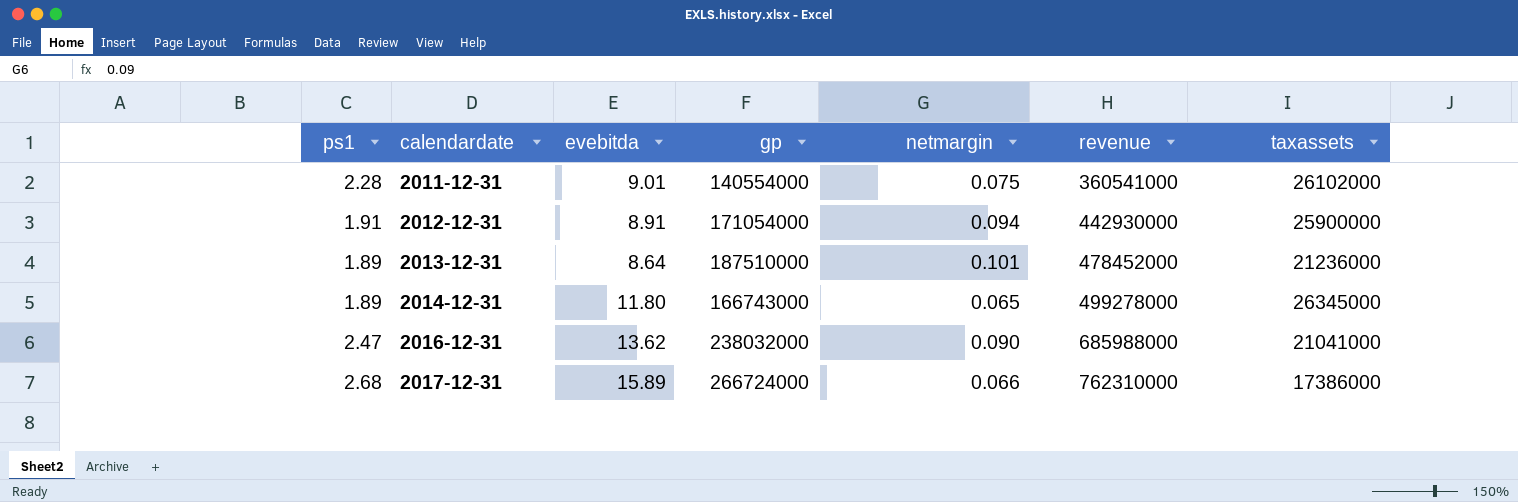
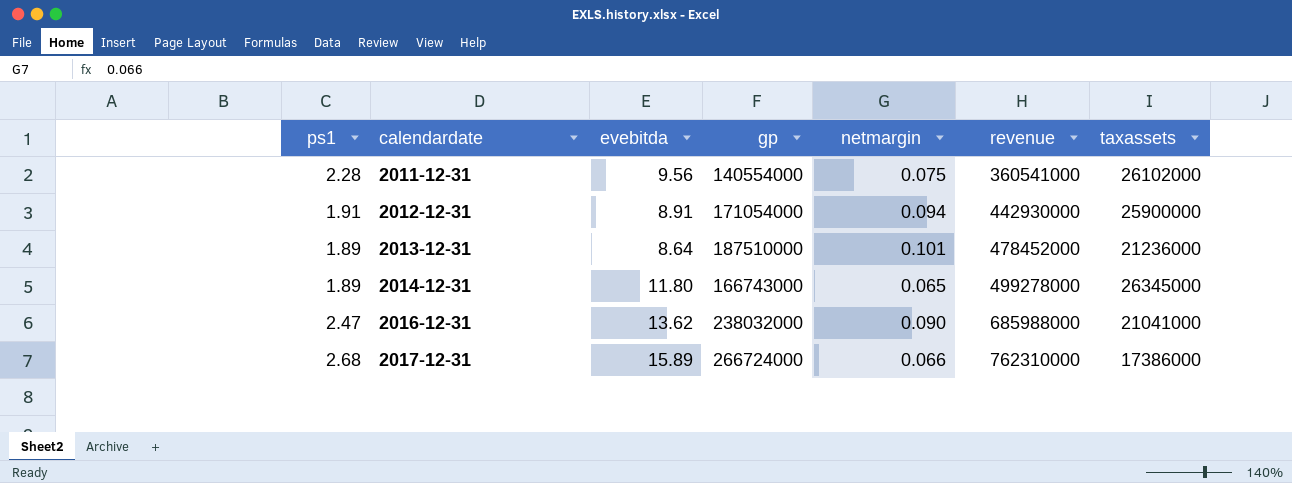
2011-12-31 | evebitda: 9.01 -> 9.56

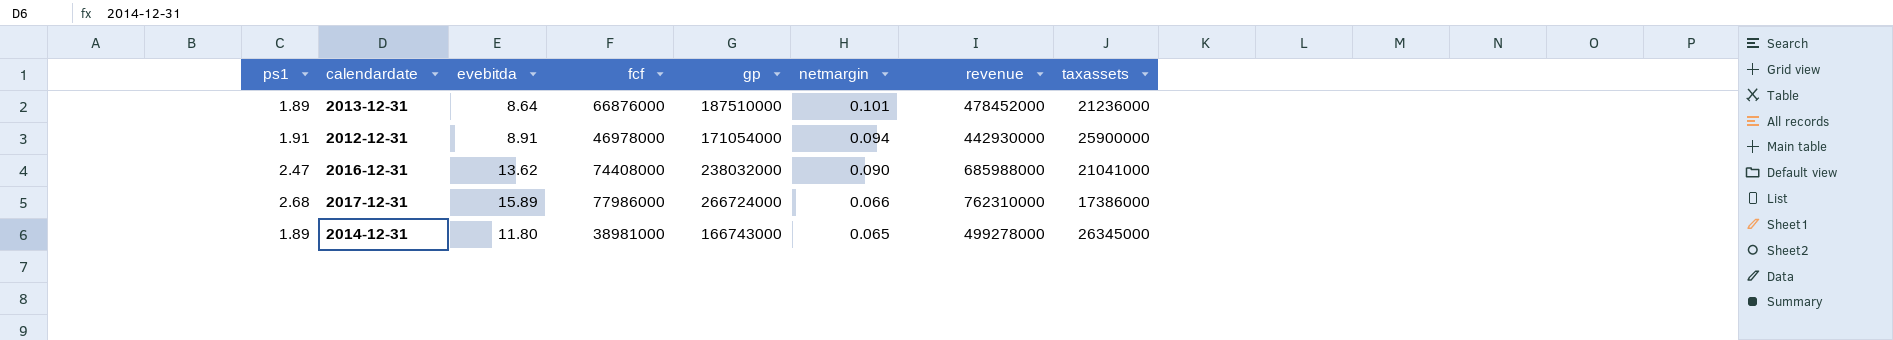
row order: calendardate ascending -> netmargin descending
column fcf | position: none -> 4
row 2011-12-31: 2.28 | 9.56 | 140554000 | 0.075 | 360541000 | 26102000 -> none

